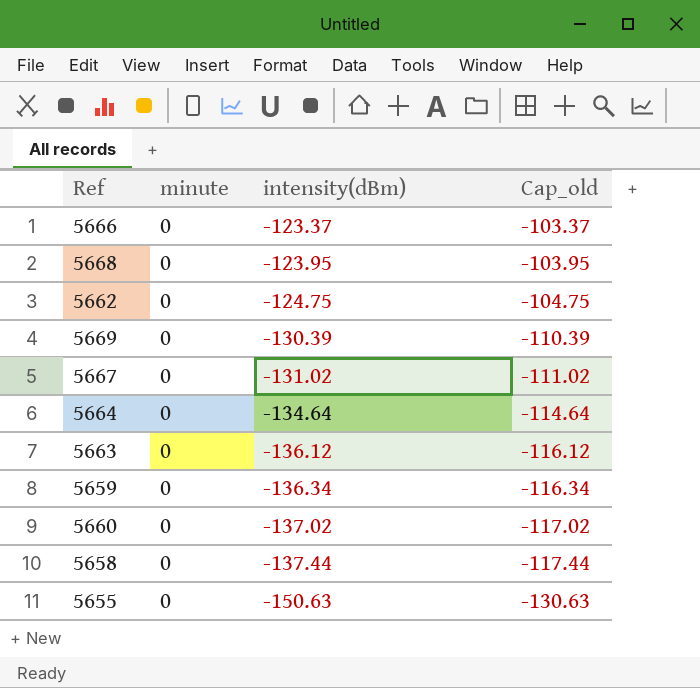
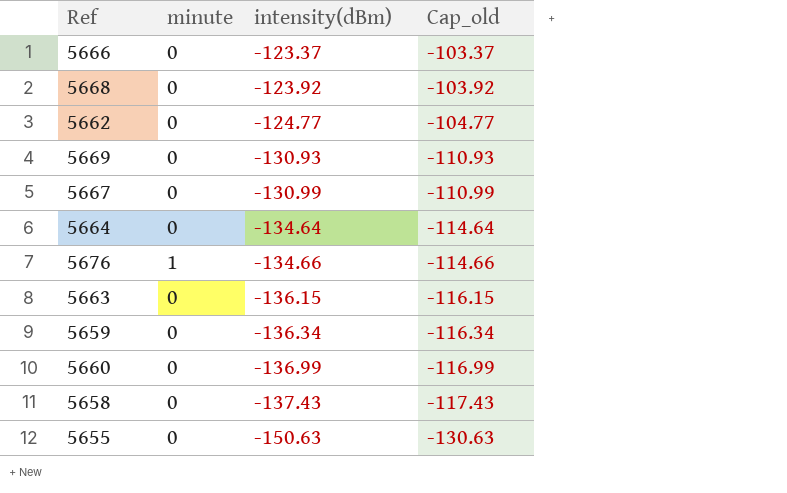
5668 | intensity(dBm): -123.95 -> -123.92
5668 | Cap_old: -103.95 -> -103.92
5662 | intensity(dBm): -124.75 -> -124.77
5662 | Cap_old: -104.75 -> -104.77
5669 | intensity(dBm): -130.39 -> -130.93
5669 | Cap_old: -110.39 -> -110.93
5667 | intensity(dBm): -131.02 -> -130.99
5667 | Cap_old: -111.02 -> -110.99
row 5676: none -> 1 | -134.66 | -114.66
5663 | intensity(dBm): -136.12 -> -136.15
5663 | Cap_old: -116.12 -> -116.15
5660 | intensity(dBm): -137.02 -> -136.99
5660 | Cap_old: -117.02 -> -116.99
5658 | intensity(dBm): -137.44 -> -137.43
5658 | Cap_old: -117.44 -> -117.43

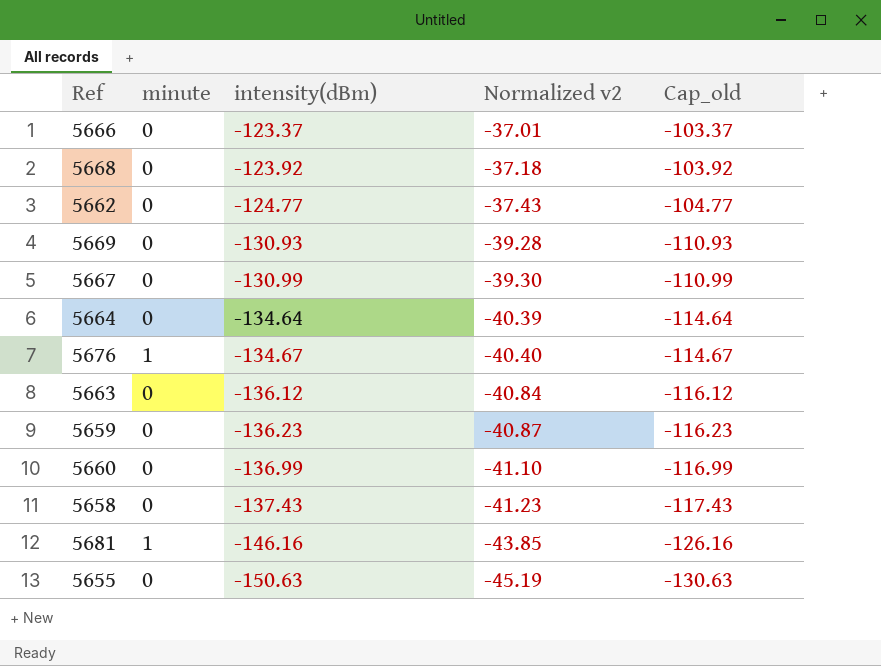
column Normalized v2 | formula: none -> [intensity(dBm)] * 0.3
5676 | intensity(dBm): -134.66 -> -134.67
5676 | Cap_old: -114.66 -> -114.67
5663 | intensity(dBm): -136.15 -> -136.12
5663 | Cap_old: -116.15 -> -116.12
5659 | intensity(dBm): -136.34 -> -136.23
5659 | Cap_old: -116.34 -> -116.23
row 5681: none -> 1 | -146.16 | -43.85 | -126.16

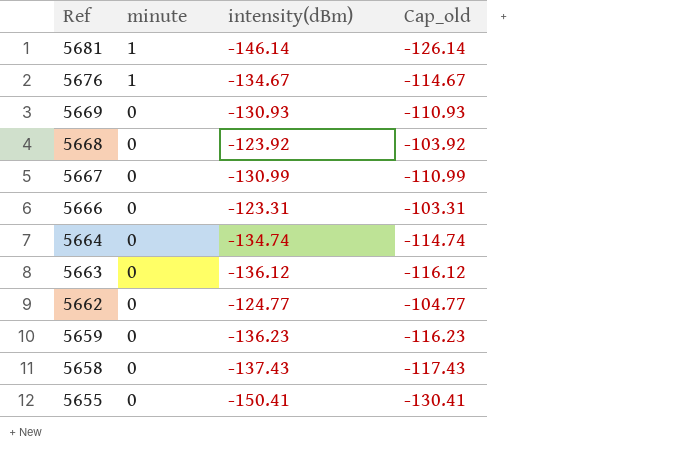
row order: intensity(dBm) descending -> Ref descending
column Normalized v2 | formula: [intensity(dBm)] * 0.3 -> none
row 5660: 0 | -136.99 | -41.10 | -116.99 -> none
5681 | intensity(dBm): -146.16 -> -146.14
5681 | Cap_old: -126.16 -> -126.14
5666 | intensity(dBm): -123.37 -> -123.31
5666 | Cap_old: -103.37 -> -103.31
5664 | intensity(dBm): -134.64 -> -134.74
5664 | Cap_old: -114.64 -> -114.74
5655 | intensity(dBm): -150.63 -> -150.41
5655 | Cap_old: -130.63 -> -130.41

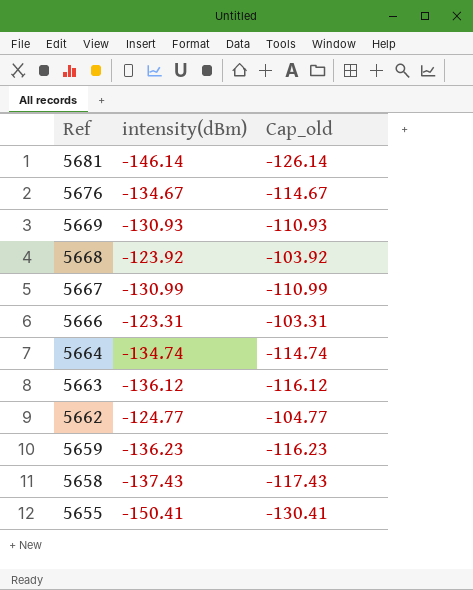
column minute | position: 2 -> none

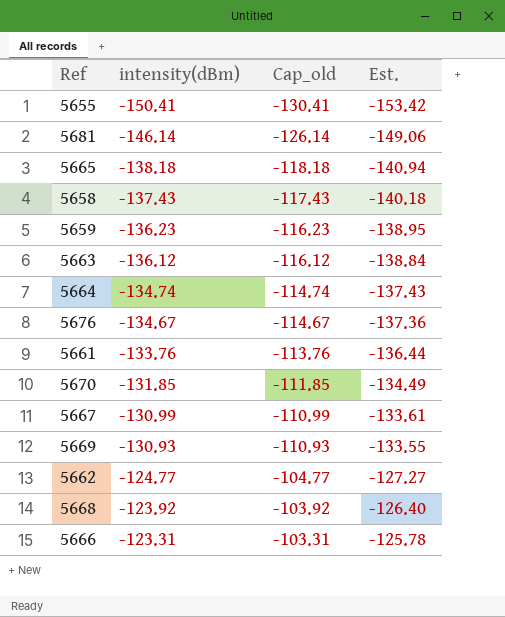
row order: Ref descending -> intensity(dBm) ascending
column Est. | formula: none -> [intensity(dBm)] * 1.02
row 5665: none -> -138.18 | -118.18 | -140.94
row 5661: none -> -133.76 | -113.76 | -136.44
row 5670: none -> -131.85 | -111.85 | -134.49

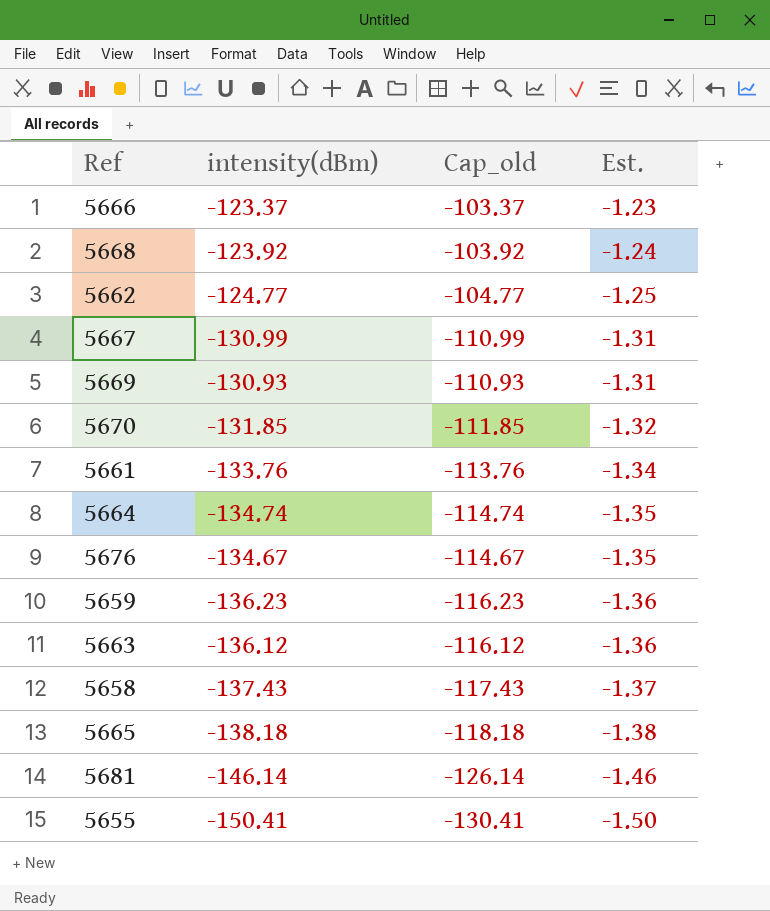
row order: intensity(dBm) ascending -> Est. descending
column Est. | formula: [intensity(dBm)] * 1.02 -> [intensity(dBm)] * 0.01
5666 | intensity(dBm): -123.31 -> -123.37
5666 | Cap_old: -103.31 -> -103.37

